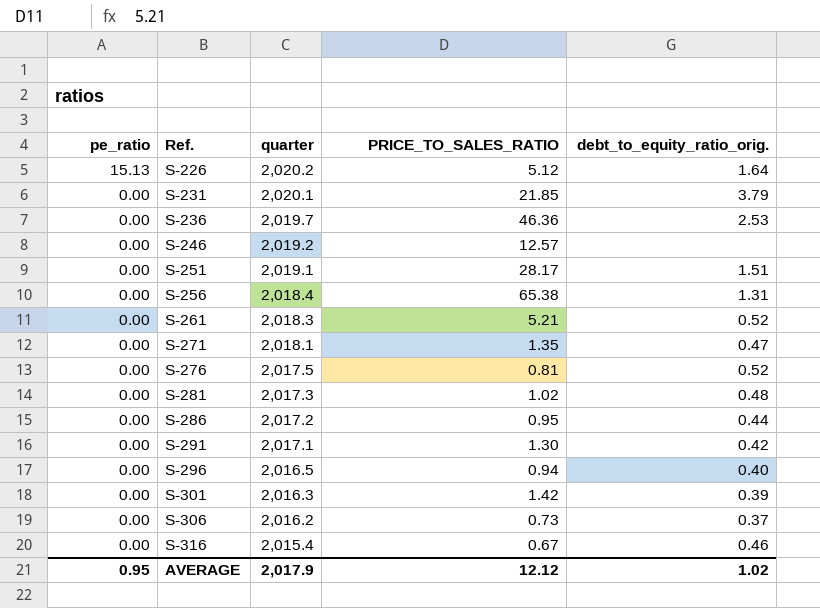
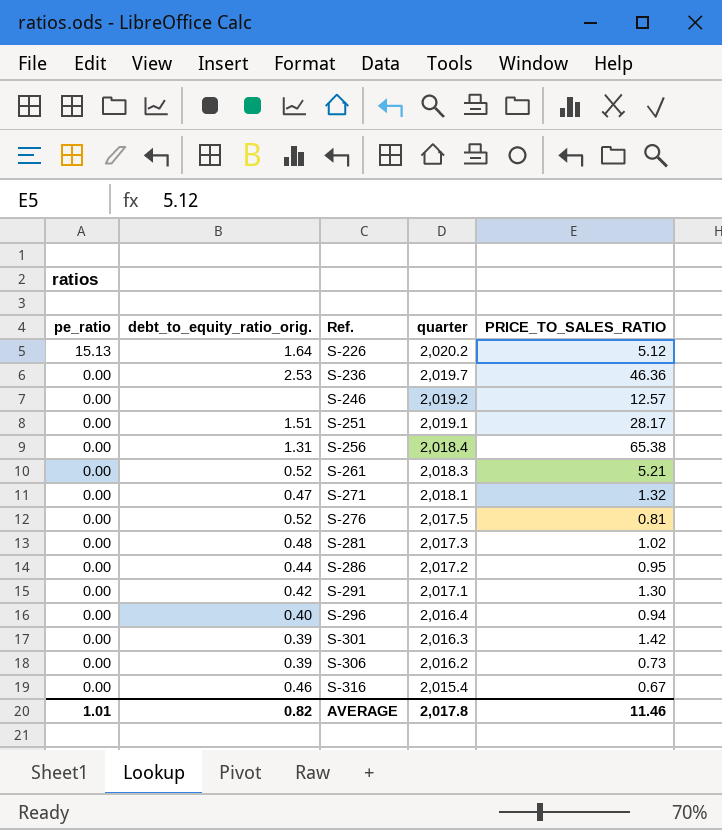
column debt_to_equity_ratio_orig. | position: 5 -> 2
row S-231: 0.00 | 2,020.1 | 21.85 | 3.79 -> none
S-271 | PRICE_TO_SALES_RATIO: 1.35 -> 1.32
S-296 | quarter: 2,016.5 -> 2,016.4
S-306 | debt_to_equity_ratio_orig.: 0.37 -> 0.39
AVERAGE | pe_ratio: 0.95 -> 1.01
AVERAGE | debt_to_equity_ratio_orig.: 1.02 -> 0.82
AVERAGE | quarter: 2,017.9 -> 2,017.8
AVERAGE | PRICE_TO_SALES_RATIO: 12.12 -> 11.46

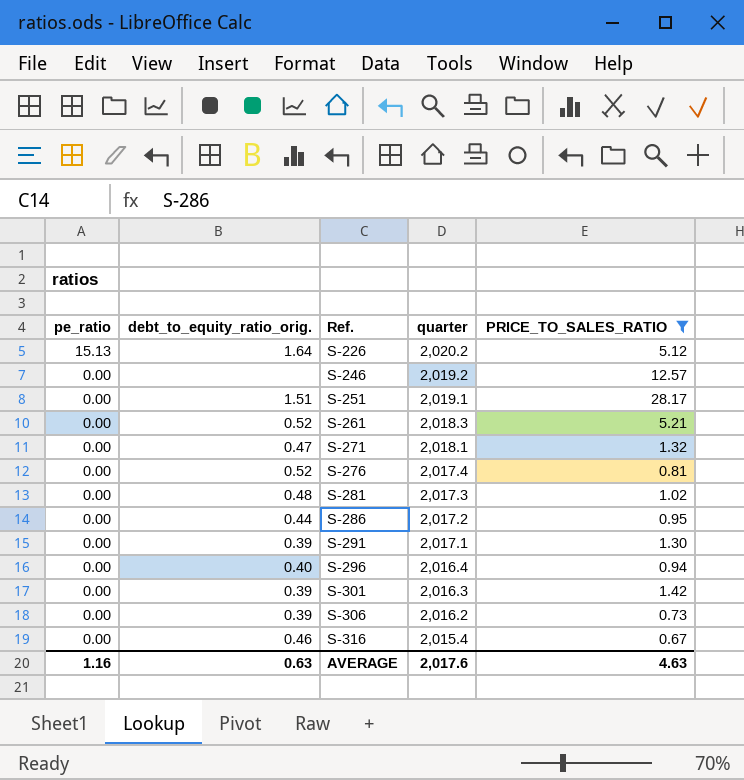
filter: none -> PRICE_TO_SALES_RATIO <= 28.17
S-276 | quarter: 2,017.5 -> 2,017.4
S-291 | debt_to_equity_ratio_orig.: 0.42 -> 0.39
AVERAGE | pe_ratio: 1.01 -> 1.16
AVERAGE | debt_to_equity_ratio_orig.: 0.82 -> 0.63
AVERAGE | quarter: 2,017.8 -> 2,017.6
AVERAGE | PRICE_TO_SALES_RATIO: 11.46 -> 4.63

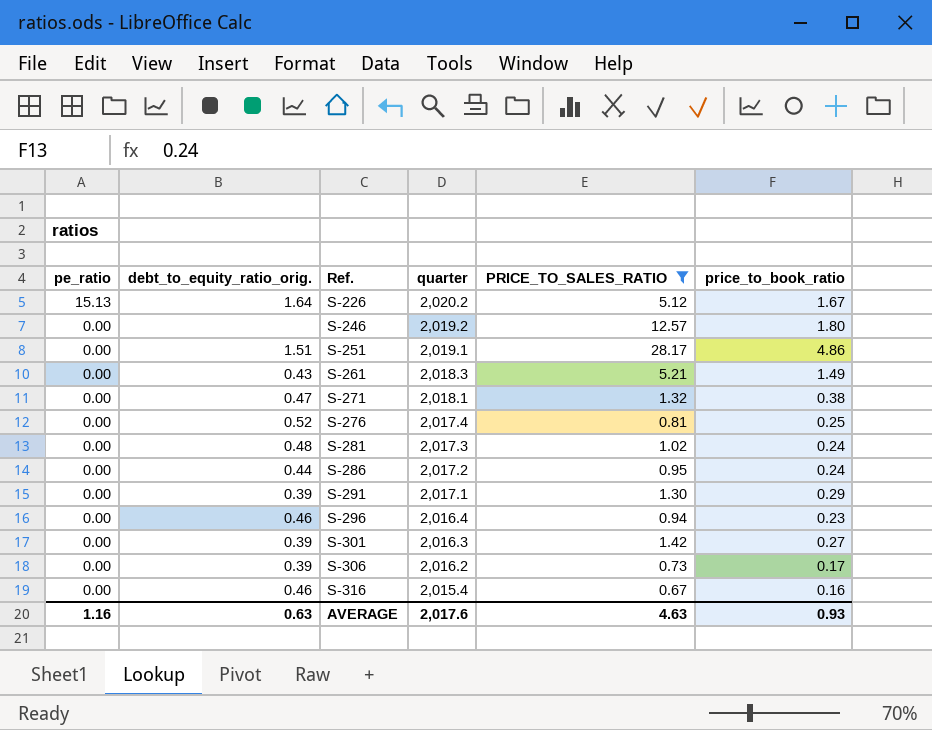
column price_to_book_ratio | position: none -> 6
S-261 | debt_to_equity_ratio_orig.: 0.52 -> 0.43
S-296 | debt_to_equity_ratio_orig.: 0.40 -> 0.46

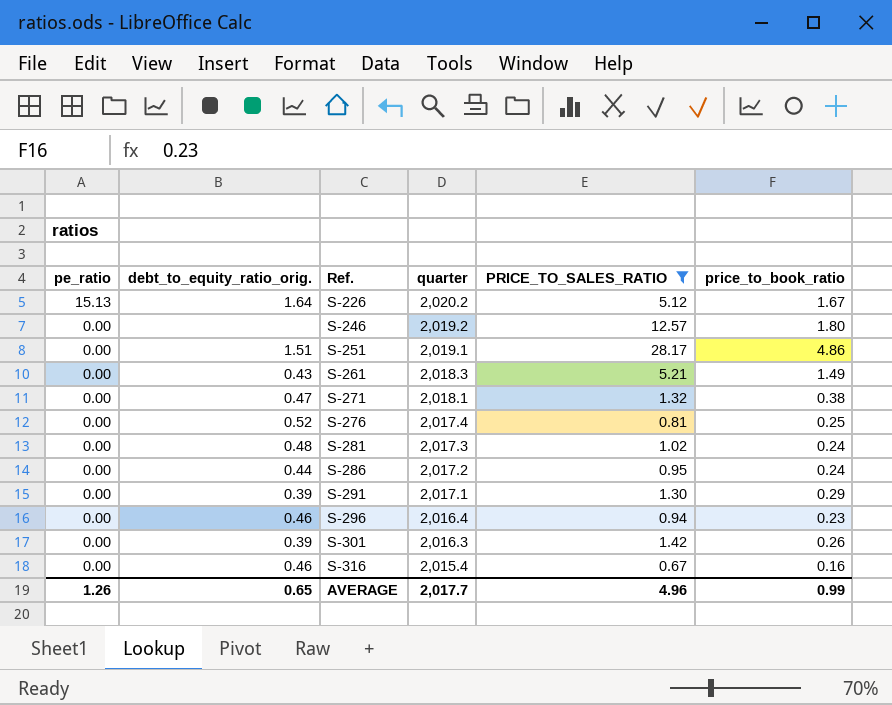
row S-306: 0.00 | 0.39 | 2,016.2 | 0.73 | 0.17 -> none
S-301 | price_to_book_ratio: 0.27 -> 0.26
AVERAGE | pe_ratio: 1.16 -> 1.26
AVERAGE | debt_to_equity_ratio_orig.: 0.63 -> 0.65
AVERAGE | quarter: 2,017.6 -> 2,017.7
AVERAGE | PRICE_TO_SALES_RATIO: 4.63 -> 4.96
AVERAGE | price_to_book_ratio: 0.93 -> 0.99

